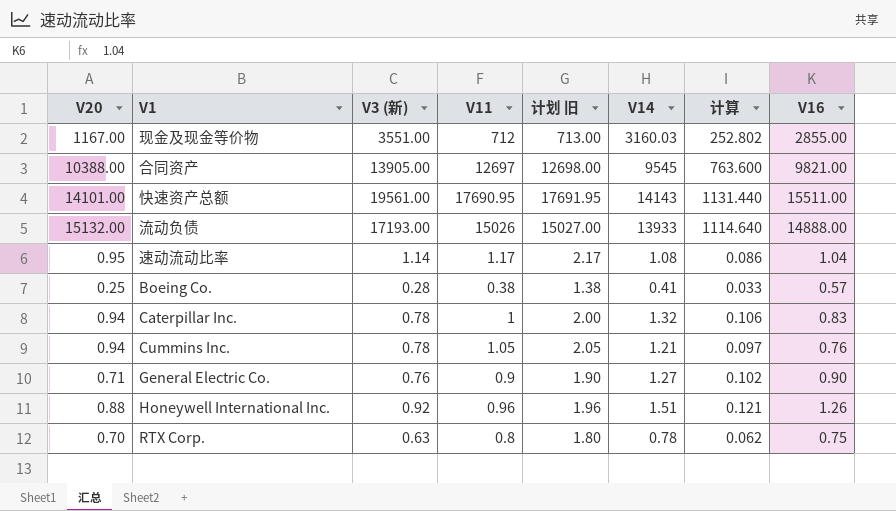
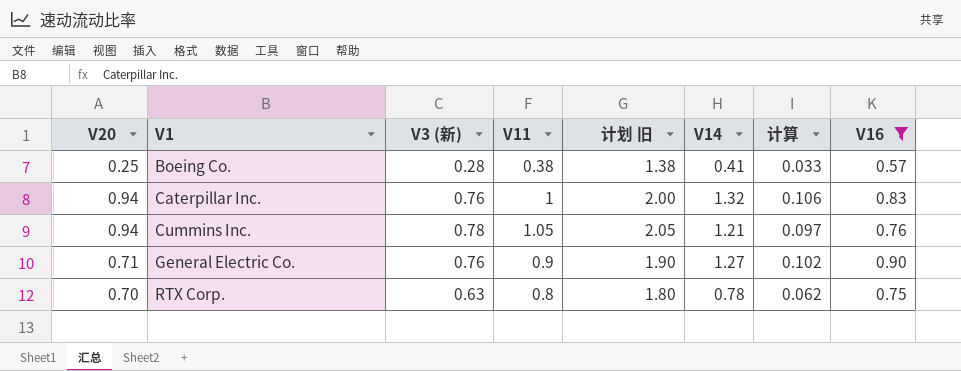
filter: none -> V16 <= 0.90
Caterpillar Inc. | V3 (新): 0.78 -> 0.76

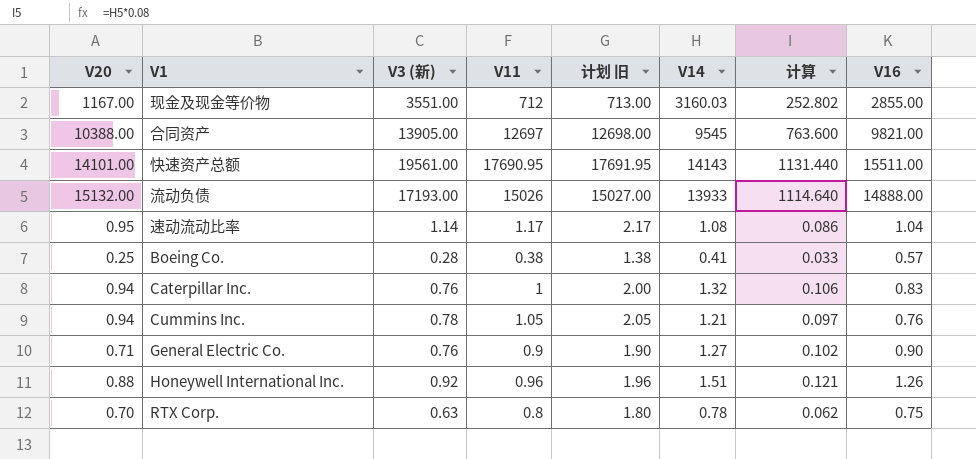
filter: V16 <= 0.90 -> none

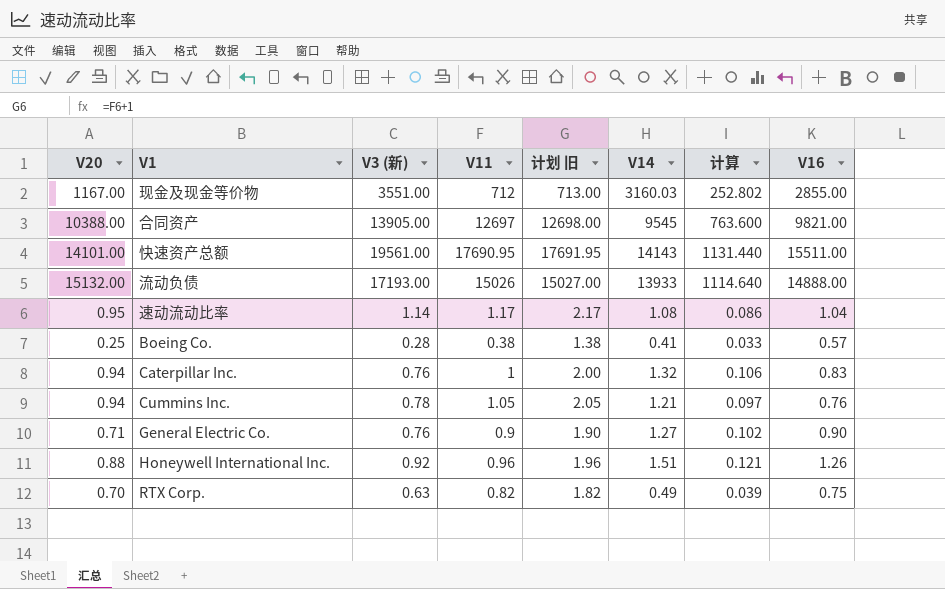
RTX Corp. | V11: 0.8 -> 0.82
RTX Corp. | 计划 旧: 1.80 -> 1.82
RTX Corp. | V14: 0.78 -> 0.49
RTX Corp. | 计算: 0.062 -> 0.039

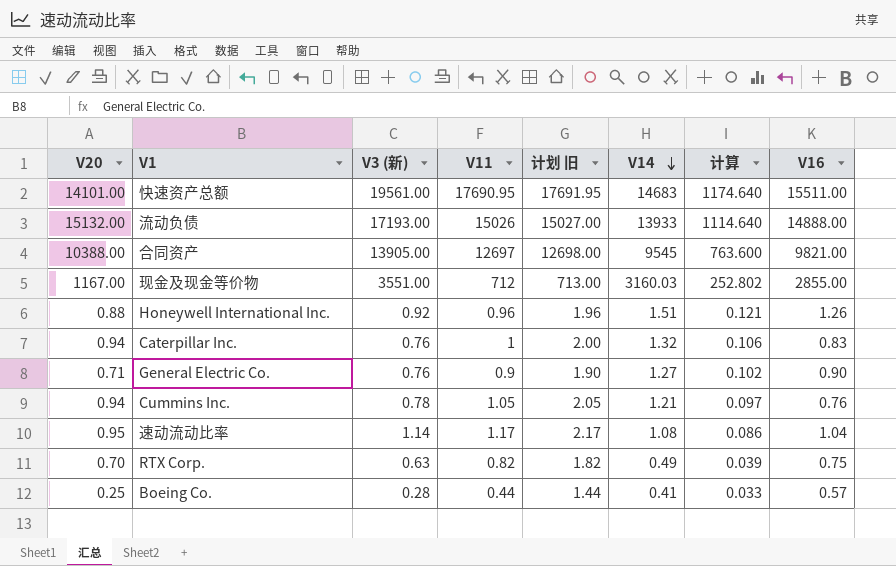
row order: none -> V14 descending
快速资产总额 | V14: 14143 -> 14683
快速资产总额 | 计算: 1131.440 -> 1174.640
Boeing Co. | V11: 0.38 -> 0.44
Boeing Co. | 计划 旧: 1.38 -> 1.44

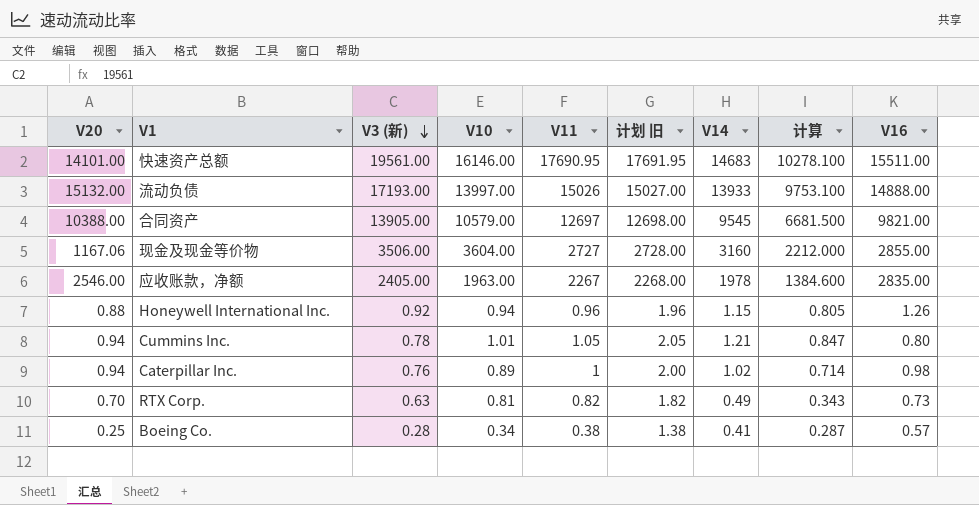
row order: V14 descending -> V3 (新) descending
column V10 | position: none -> 4
column 计算 | formula: [V14] * 0.08 -> [V14] * 0.7
row General Electric Co.: 0.71 | 0.76 | 0.9 | 1.90 | 1.27 | 0.102 | 0.90 -> none
row 速动流动比率: 0.95 | 1.14 | 1.17 | 2.17 | 1.08 | 0.086 | 1.04 -> none
现金及现金等价物 | V20: 1167.00 -> 1167.06
现金及现金等价物 | V3 (新): 3551.00 -> 3506.00
现金及现金等价物 | V11: 712 -> 2727
现金及现金等价物 | 计划 旧: 713.00 -> 2728.00
现金及现金等价物 | V14: 3160.03 -> 3160
row 应收账款，净额: none -> 2546.00 | 2405.00 | 1963.00 | 2267 | 2268.00 | 1978 | 1384.600 | 2835.00
Honeywell International Inc. | V14: 1.51 -> 1.15
Cummins Inc. | V16: 0.76 -> 0.80
Caterpillar Inc. | V14: 1.32 -> 1.02
Caterpillar Inc. | V16: 0.83 -> 0.98
RTX Corp. | V16: 0.75 -> 0.73
Boeing Co. | V11: 0.44 -> 0.38
Boeing Co. | 计划 旧: 1.44 -> 1.38

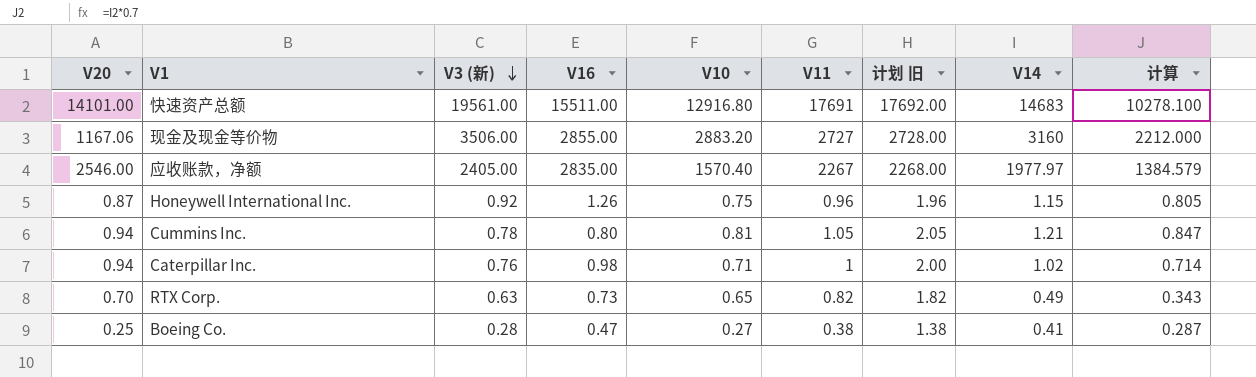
column V16 | position: 9 -> 4
row 流动负债: 15132.00 | 17193.00 | 13997.00 | 15026 | 15027.00 | 13933 | 9753.100 | 14888.00 -> none
row 合同资产: 10388.00 | 13905.00 | 10579.00 | 12697 | 12698.00 | 9545 | 6681.500 | 9821.00 -> none
快速资产总额 | V10: 16146.00 -> 12916.80
快速资产总额 | V11: 17690.95 -> 17691
快速资产总额 | 计划 旧: 17691.95 -> 17692.00
现金及现金等价物 | V10: 3604.00 -> 2883.20
应收账款，净额 | V10: 1963.00 -> 1570.40
应收账款，净额 | V14: 1978 -> 1977.97
应收账款，净额 | 计算: 1384.600 -> 1384.579
Honeywell International Inc. | V20: 0.88 -> 0.87
Honeywell International Inc. | V10: 0.94 -> 0.75
Cummins Inc. | V10: 1.01 -> 0.81
Caterpillar Inc. | V10: 0.89 -> 0.71
RTX Corp. | V10: 0.81 -> 0.65
Boeing Co. | V16: 0.57 -> 0.47
Boeing Co. | V10: 0.34 -> 0.27

